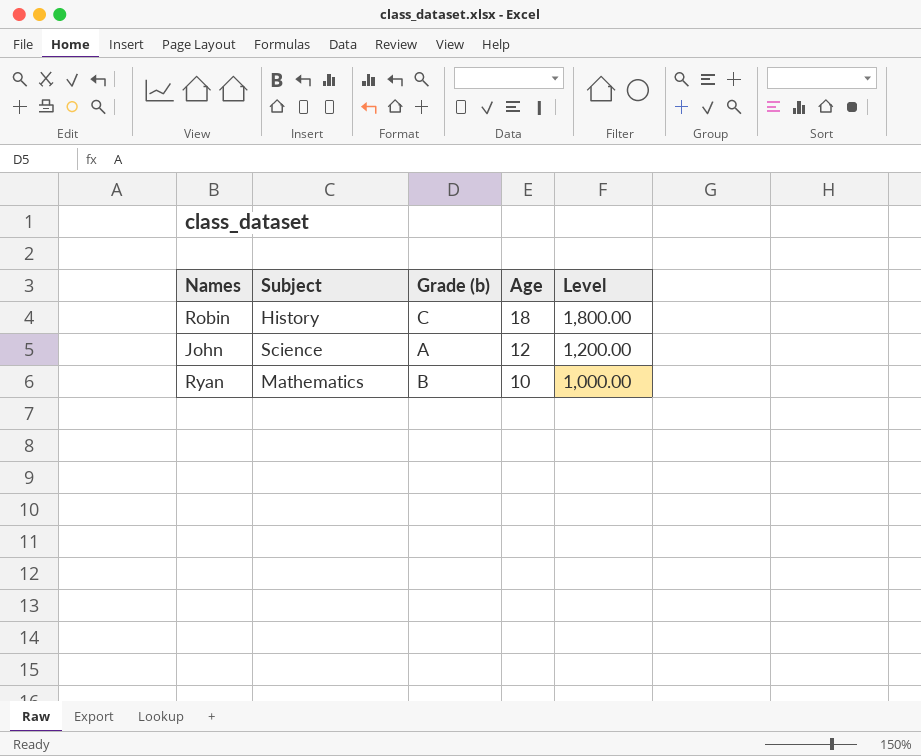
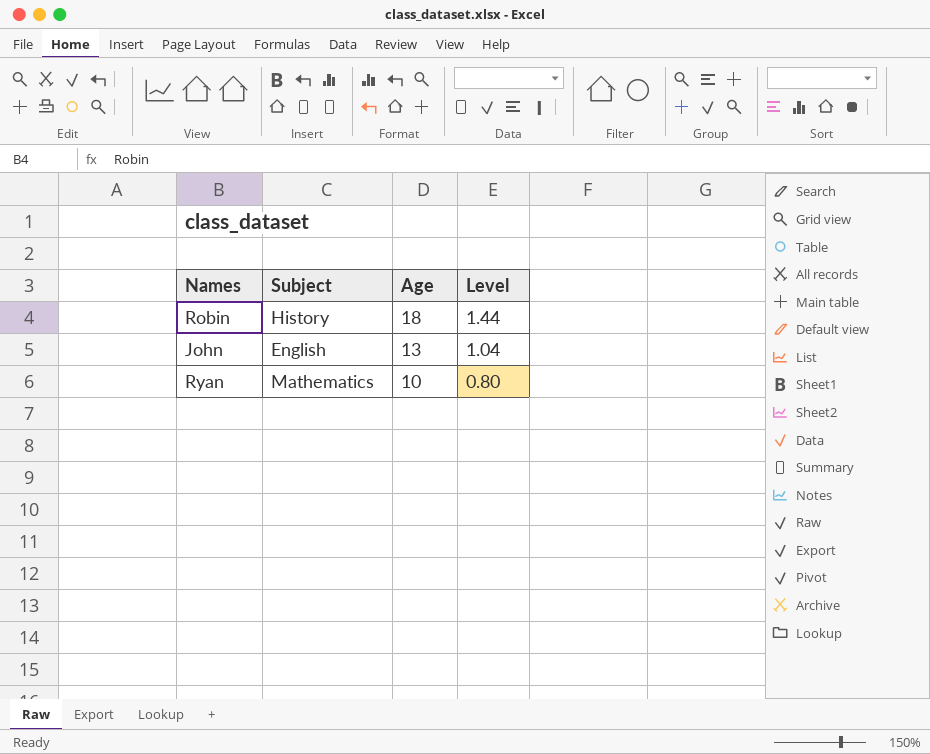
column Grade (b) | position: 3 -> none
column Level | formula: [Age] * 100 -> [Age] * 0.08
John | Subject: Science -> English
John | Age: 12 -> 13

